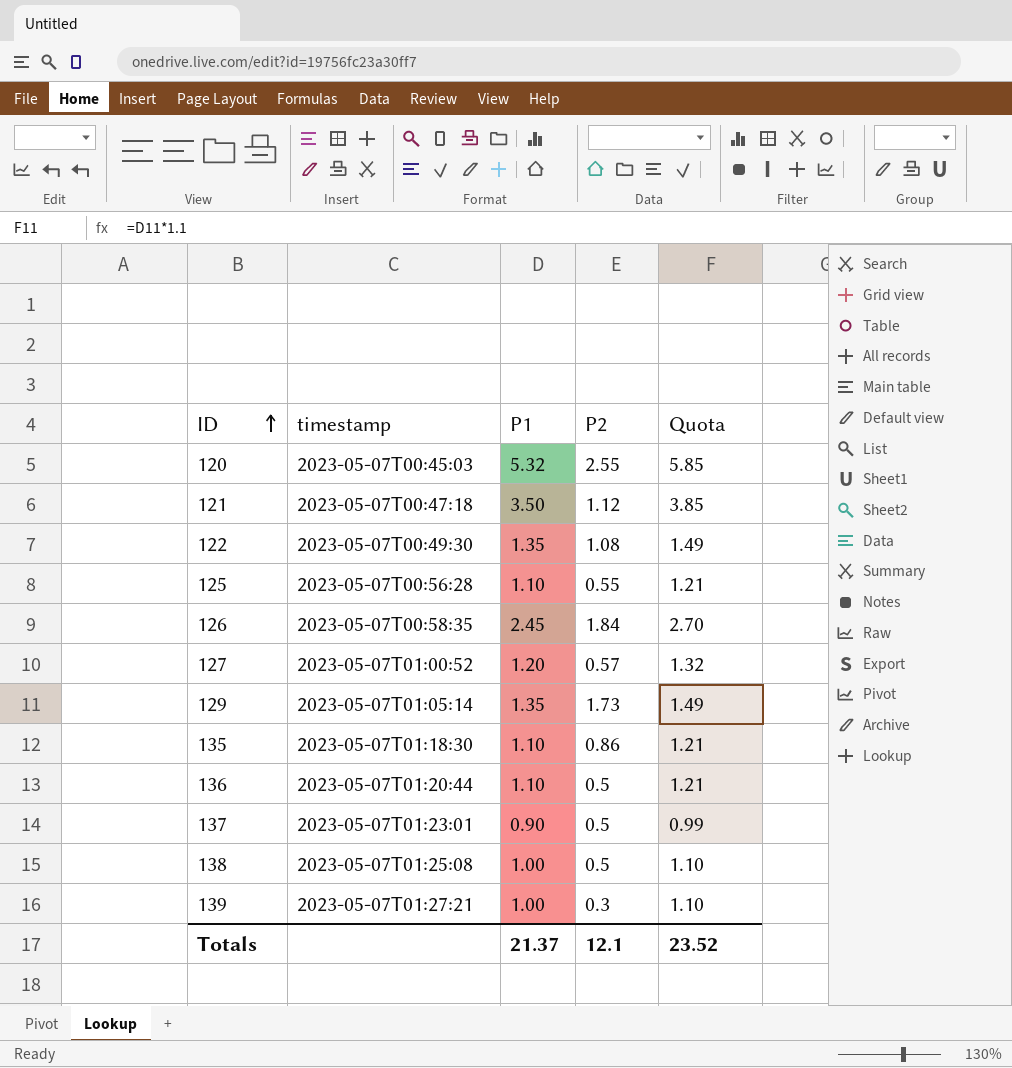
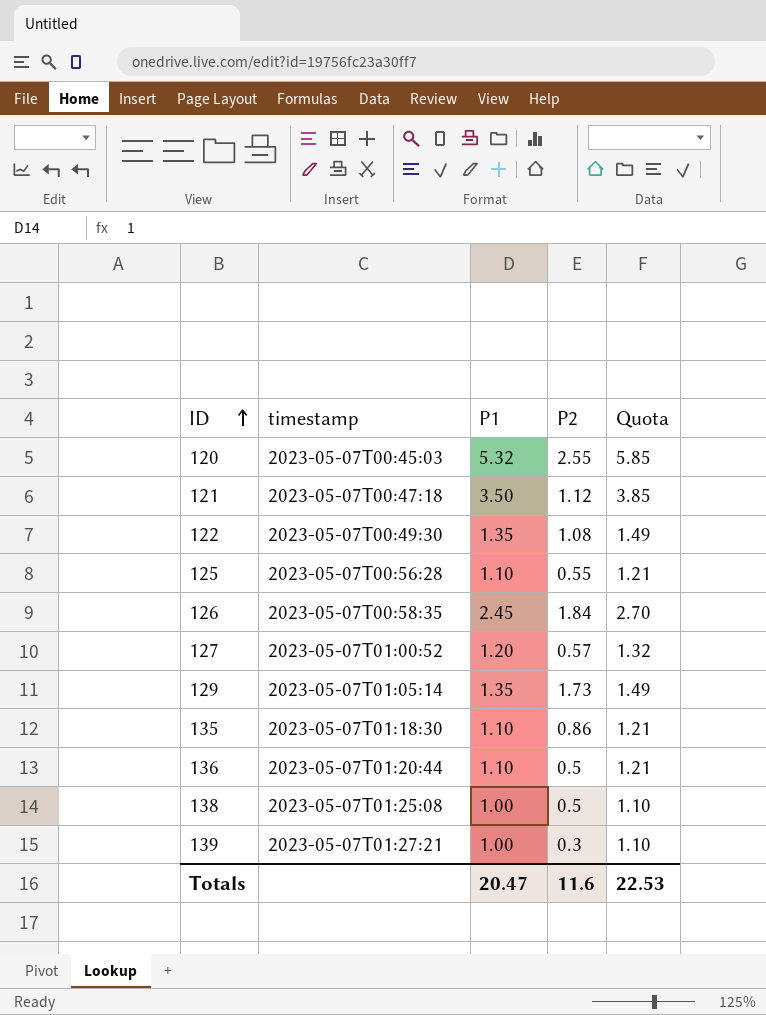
row 137: 2023-05-07T01:23:01 | 0.90 | 0.5 | 0.99 -> none
Totals | P1: 21.37 -> 20.47
Totals | P2: 12.1 -> 11.6
Totals | Quota: 23.52 -> 22.53

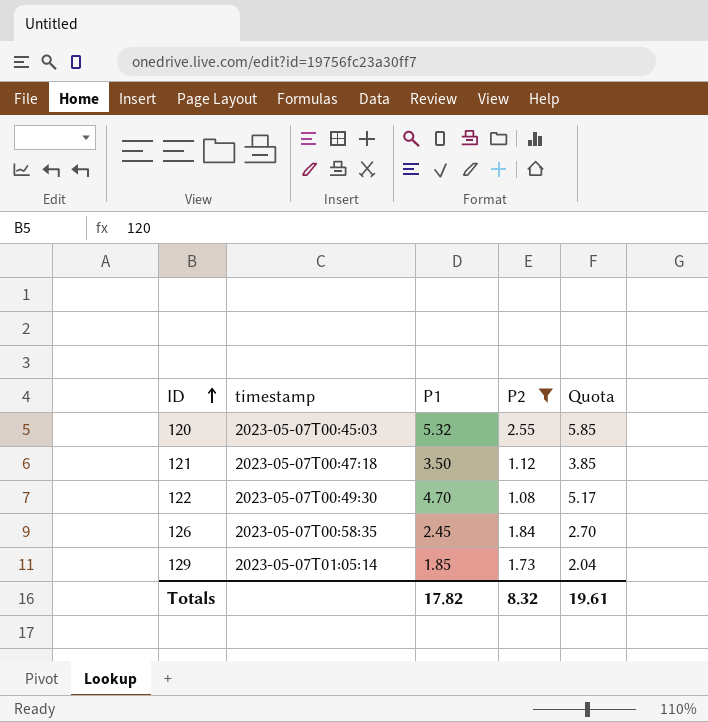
filter: none -> P2 >= 1.08
122 | P1: 1.35 -> 4.70
122 | Quota: 1.49 -> 5.17
129 | P1: 1.35 -> 1.85
129 | Quota: 1.49 -> 2.04
Totals | P1: 20.47 -> 17.82
Totals | P2: 11.6 -> 8.32
Totals | Quota: 22.53 -> 19.61

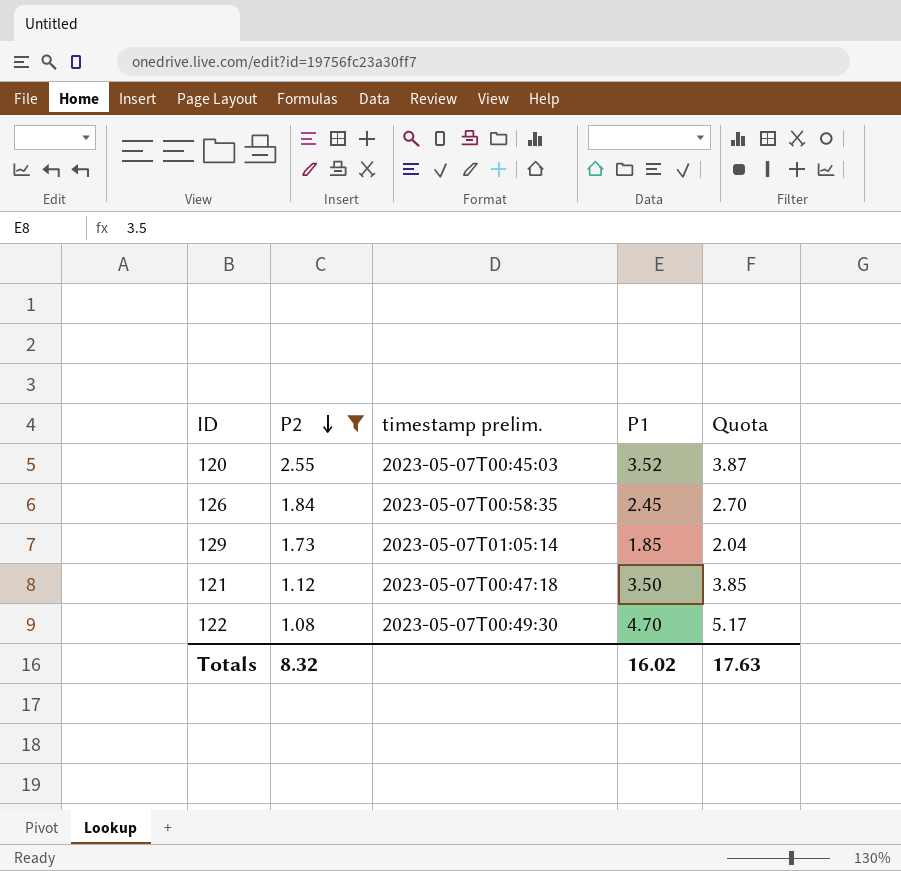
row order: ID ascending -> P2 descending
column P2 | position: 4 -> 2
column name: timestamp -> timestamp prelim.
120 | P1: 5.32 -> 3.52
120 | Quota: 5.85 -> 3.87
Totals | P1: 17.82 -> 16.02
Totals | Quota: 19.61 -> 17.63

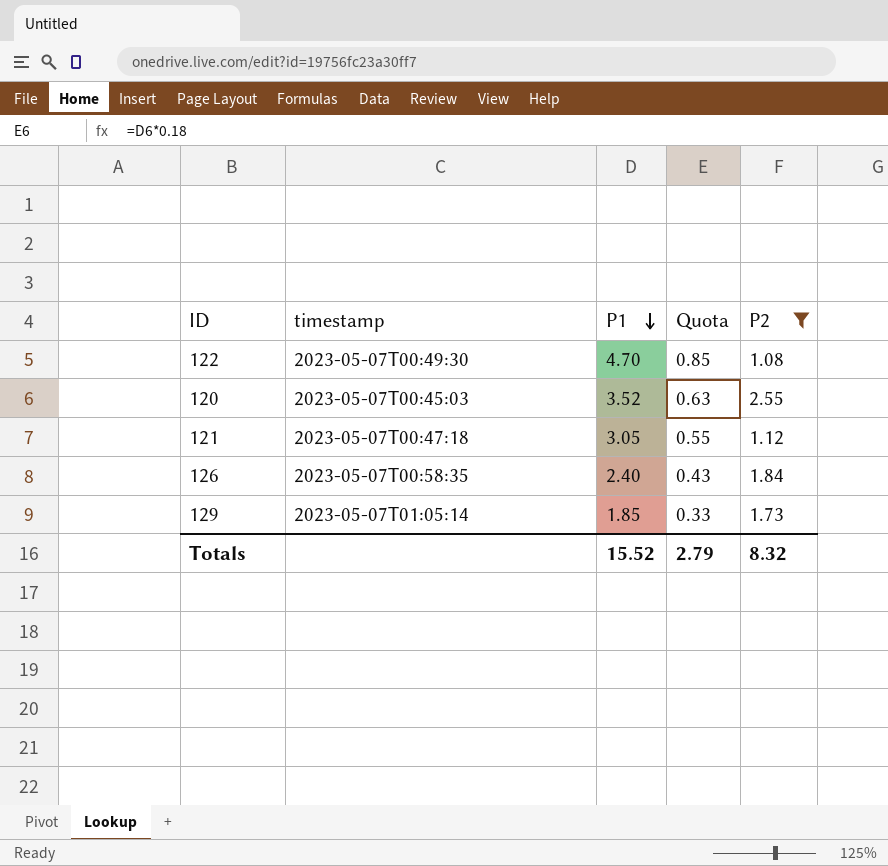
row order: P2 descending -> P1 descending
column name: timestamp prelim. -> timestamp
column Quota | formula: [P1] * 1.1 -> [P1] * 0.18
column P2 | position: 2 -> 5
121 | P1: 3.50 -> 3.05
126 | P1: 2.45 -> 2.40
Totals | P1: 16.02 -> 15.52
Totals | Quota: 17.63 -> 2.79

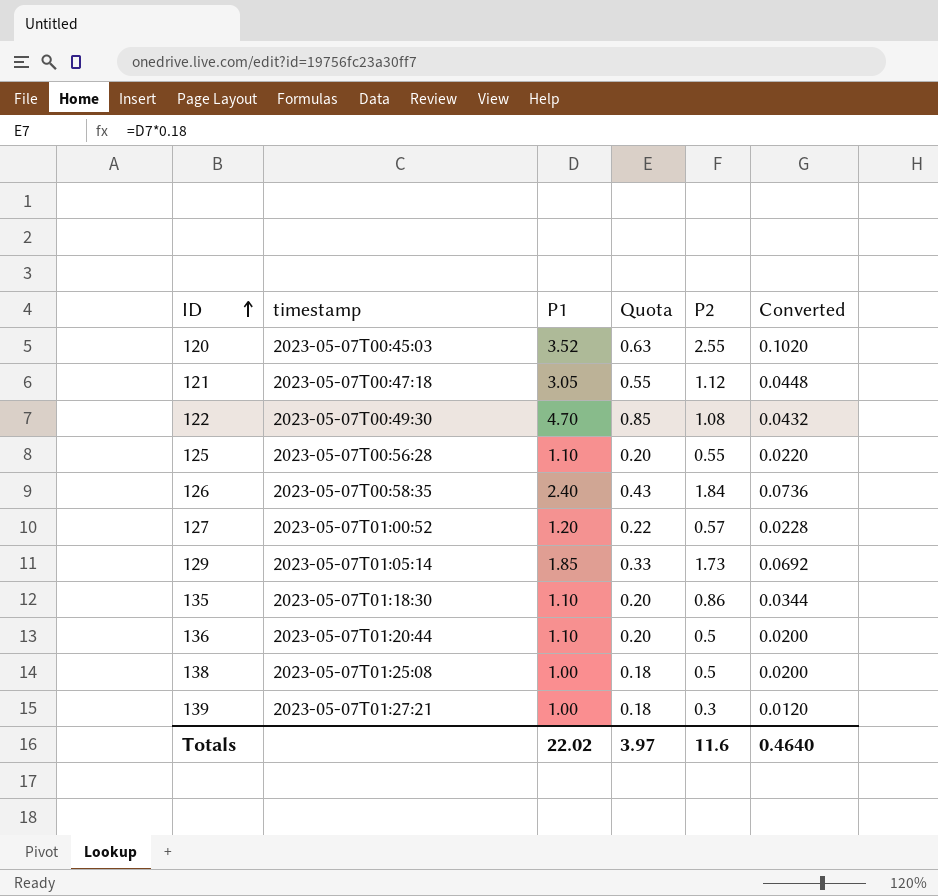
filter: P2 >= 1.08 -> none
row order: P1 descending -> ID ascending
column Converted | formula: none -> [P2] * 0.04
Totals | P1: 15.52 -> 22.02
Totals | Quota: 2.79 -> 3.97
Totals | P2: 8.32 -> 11.6

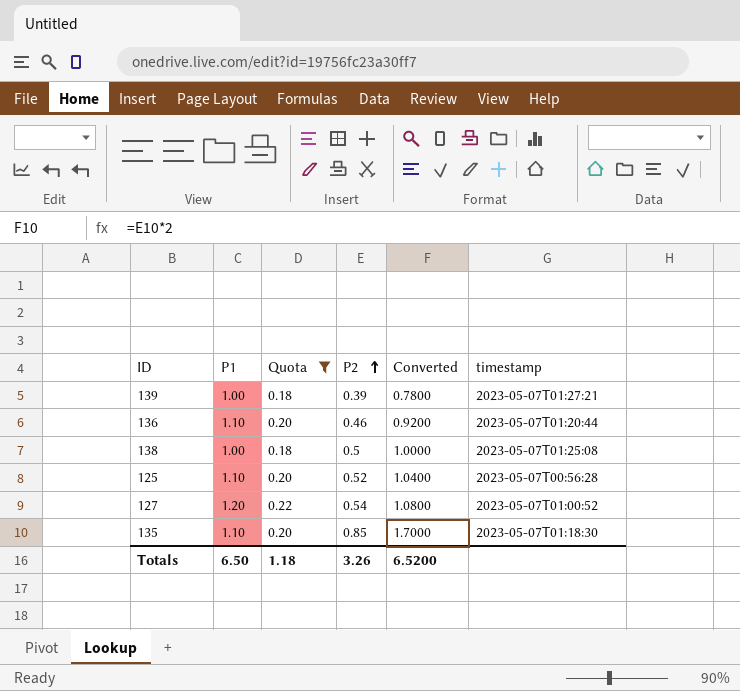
filter: none -> Quota <= 0.22
row order: ID ascending -> P2 ascending
column Converted | formula: [P2] * 0.04 -> [P2] * 2
column timestamp | position: 2 -> 6
139 | P2: 0.3 -> 0.39
136 | P2: 0.5 -> 0.46
125 | P2: 0.55 -> 0.52
127 | P2: 0.57 -> 0.54
135 | P2: 0.86 -> 0.85
Totals | P1: 22.02 -> 6.50
Totals | Quota: 3.97 -> 1.18
Totals | P2: 11.6 -> 3.26
Totals | Converted: 0.4640 -> 6.5200

